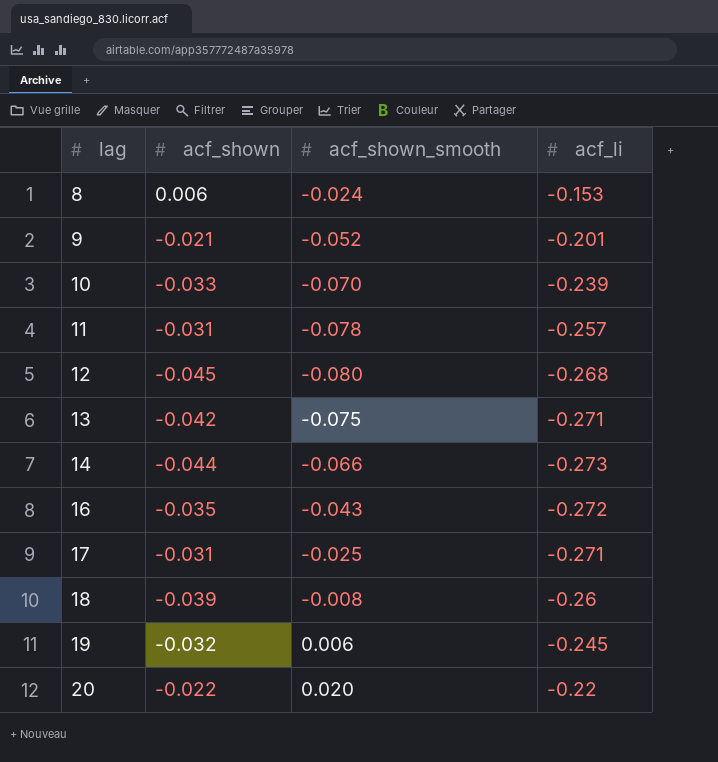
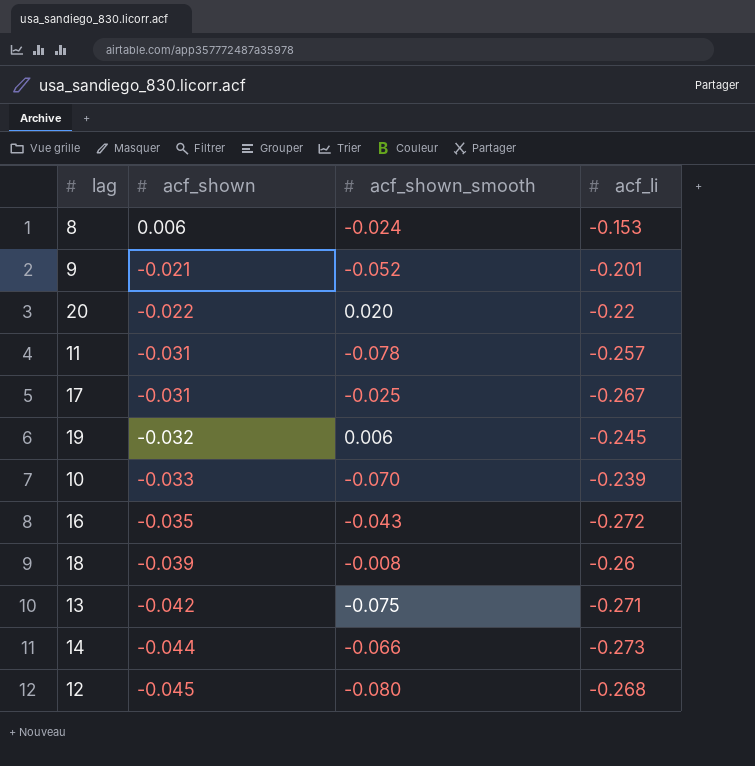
row order: lag ascending -> acf_shown descending
17 | acf_li: -0.271 -> -0.267

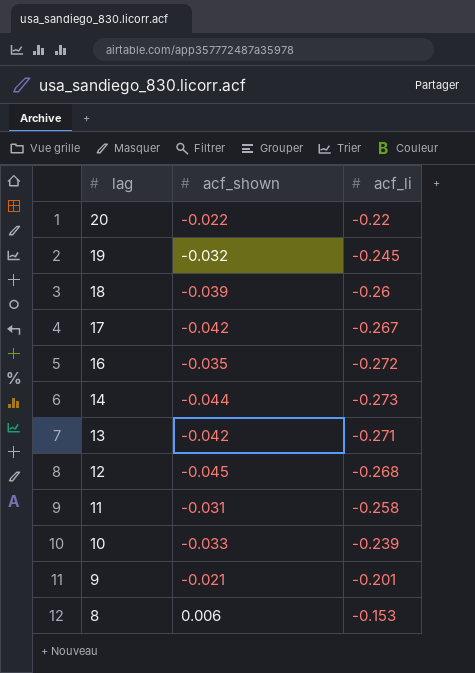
row order: acf_shown descending -> lag descending
column acf_shown_smooth | position: 3 -> none
17 | acf_shown: -0.031 -> -0.042
11 | acf_li: -0.257 -> -0.258

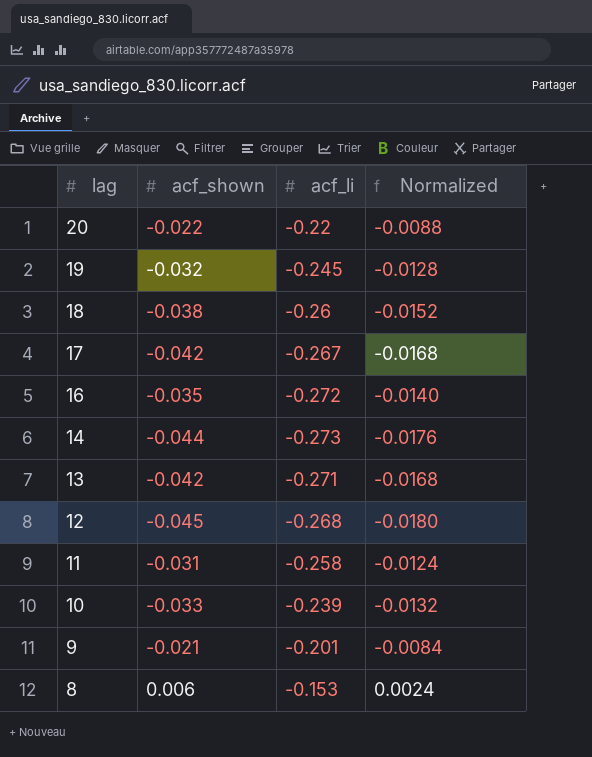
column Normalized | formula: none -> [acf_shown] * 0.4
18 | acf_shown: -0.039 -> -0.038

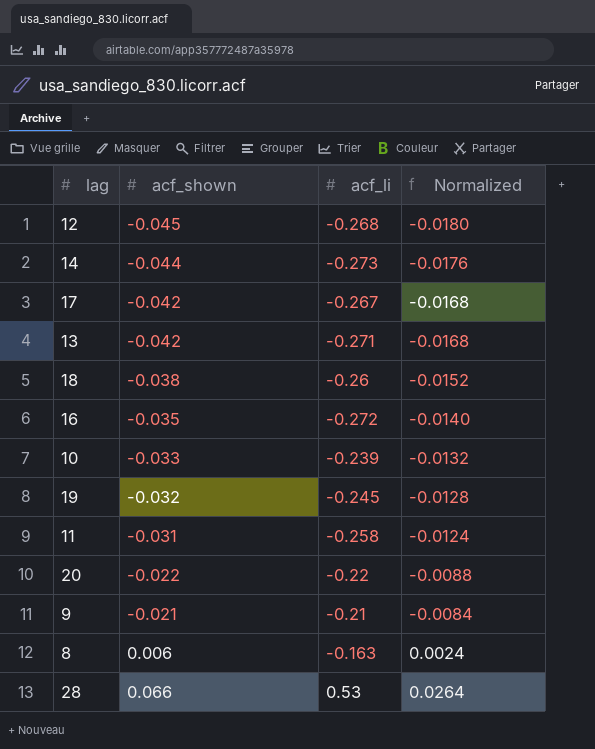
row order: lag descending -> acf_shown ascending
9 | acf_li: -0.201 -> -0.21
8 | acf_li: -0.153 -> -0.163
row 28: none -> 0.066 | 0.53 | 0.0264

